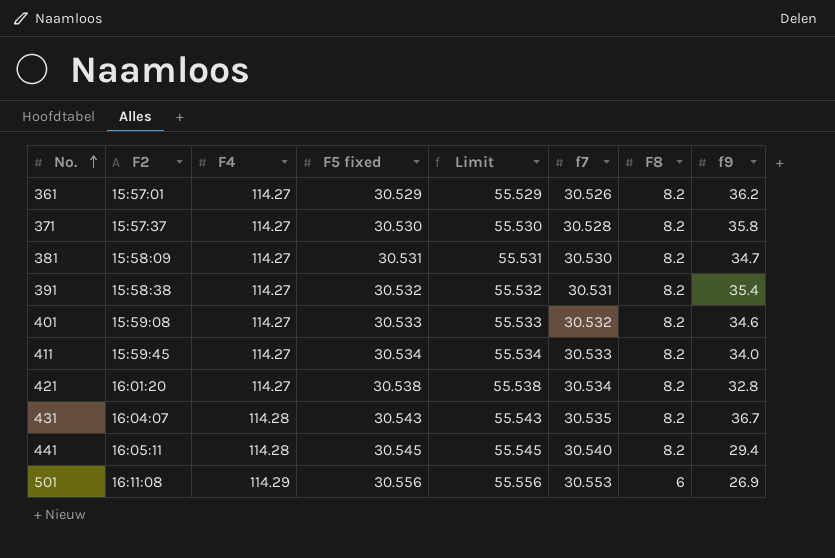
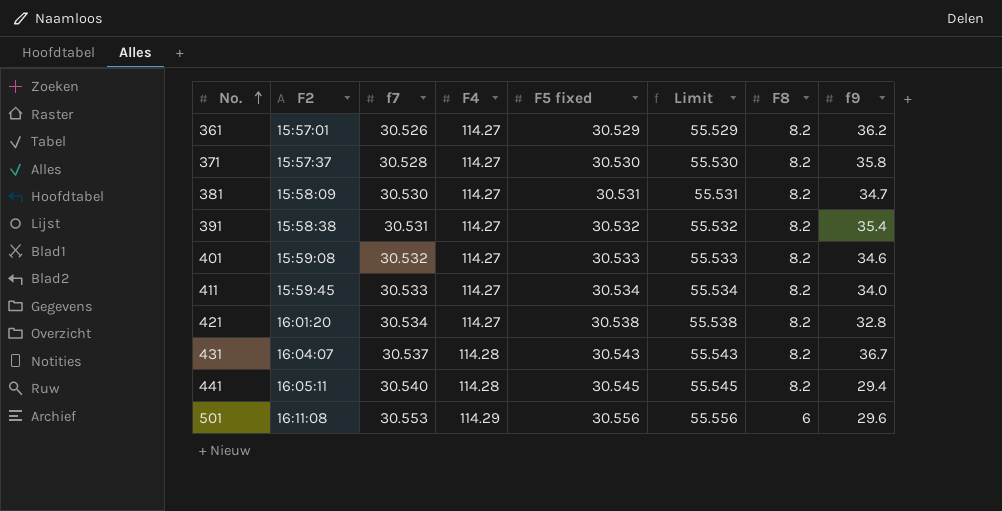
column f7 | position: 6 -> 3
431 | f7: 30.535 -> 30.537
501 | f9: 26.9 -> 29.6

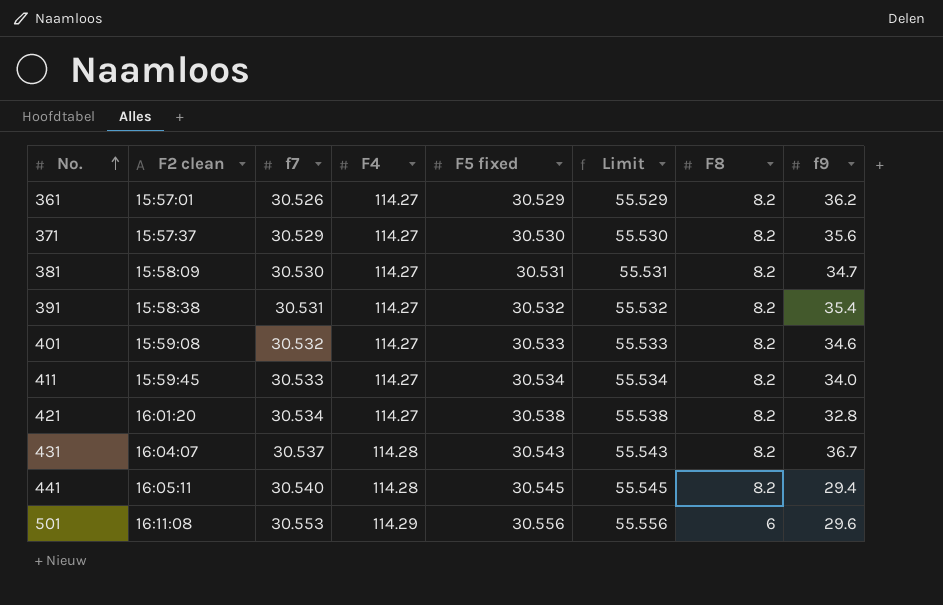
column name: F2 -> F2 clean
371 | f7: 30.528 -> 30.529
371 | f9: 35.8 -> 35.6

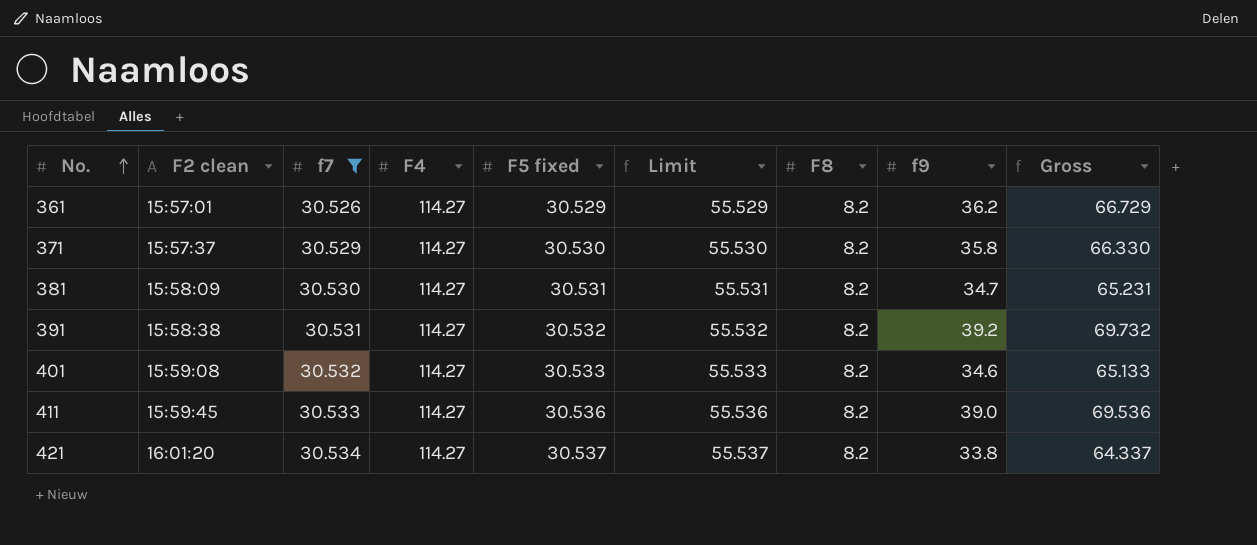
filter: none -> f7 <= 30.534
column Gross | formula: none -> [F5 fixed] + [f9]
371 | f9: 35.6 -> 35.8
391 | f9: 35.4 -> 39.2
411 | F5 fixed: 30.534 -> 30.536
411 | Limit: 55.534 -> 55.536
411 | f9: 34.0 -> 39.0
421 | F5 fixed: 30.538 -> 30.537
421 | Limit: 55.538 -> 55.537
421 | f9: 32.8 -> 33.8

